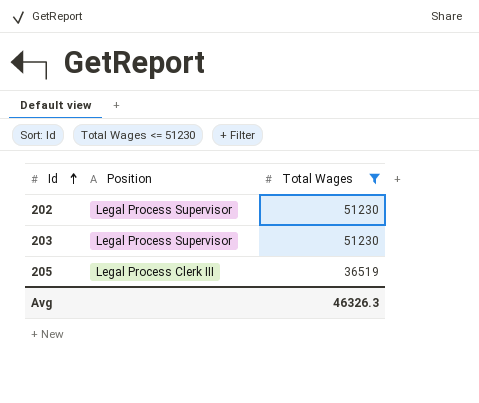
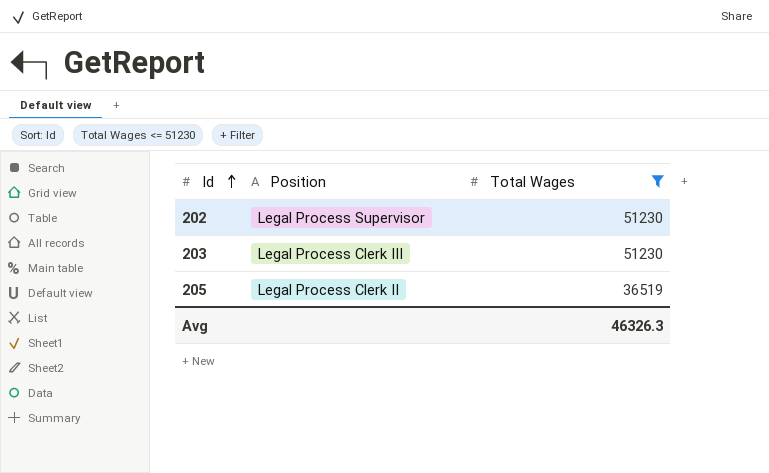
203 | Position: Legal Process Supervisor -> Legal Process Clerk III
205 | Position: Legal Process Clerk III -> Legal Process Clerk II

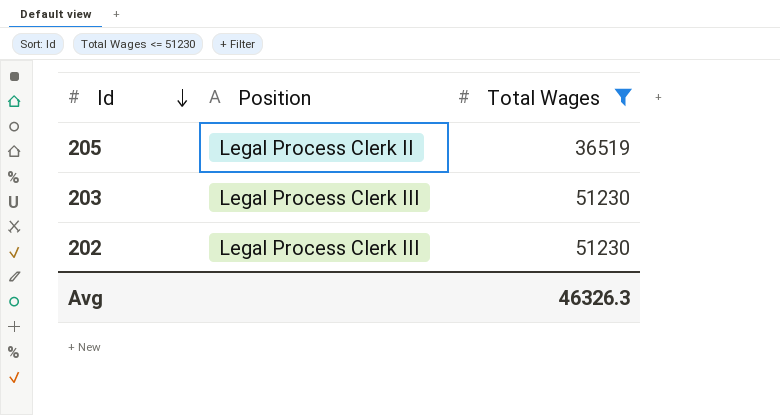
row order: Id ascending -> Id descending
202 | Position: Legal Process Supervisor -> Legal Process Clerk III

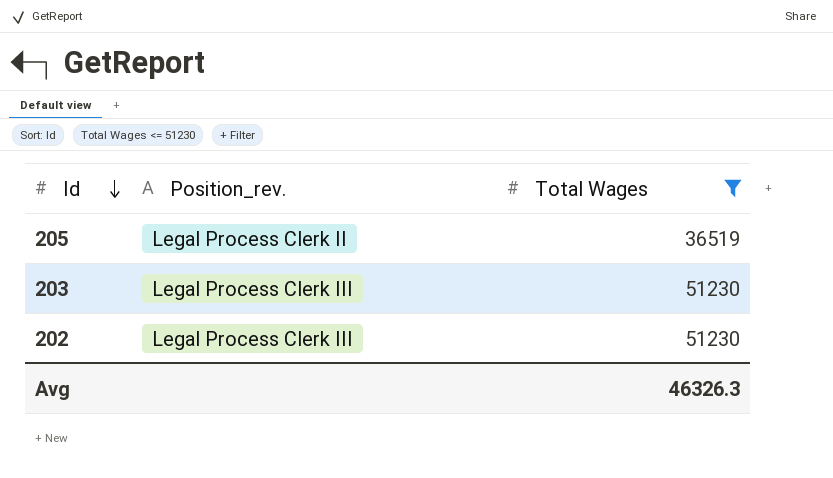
column name: Position -> Position_rev.

